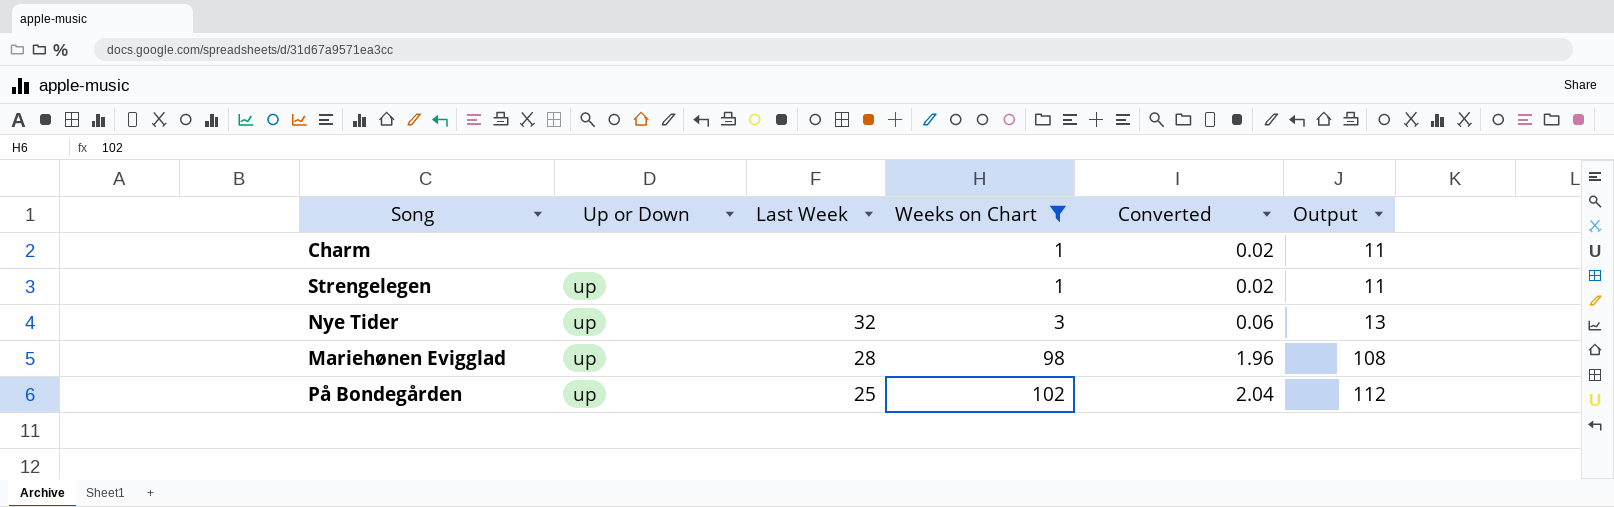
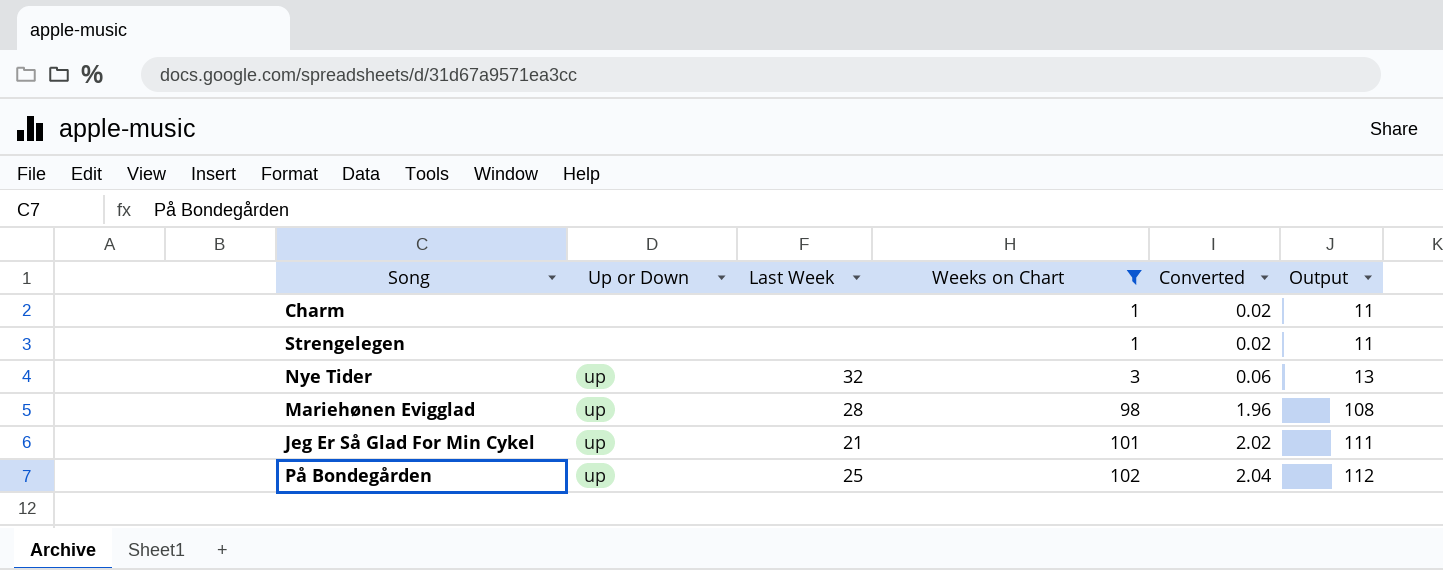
Strengelegen | Up or Down: up -> none
row Jeg Er Så Glad For Min Cykel: none -> up | 21 | 101 | 2.02 | 111

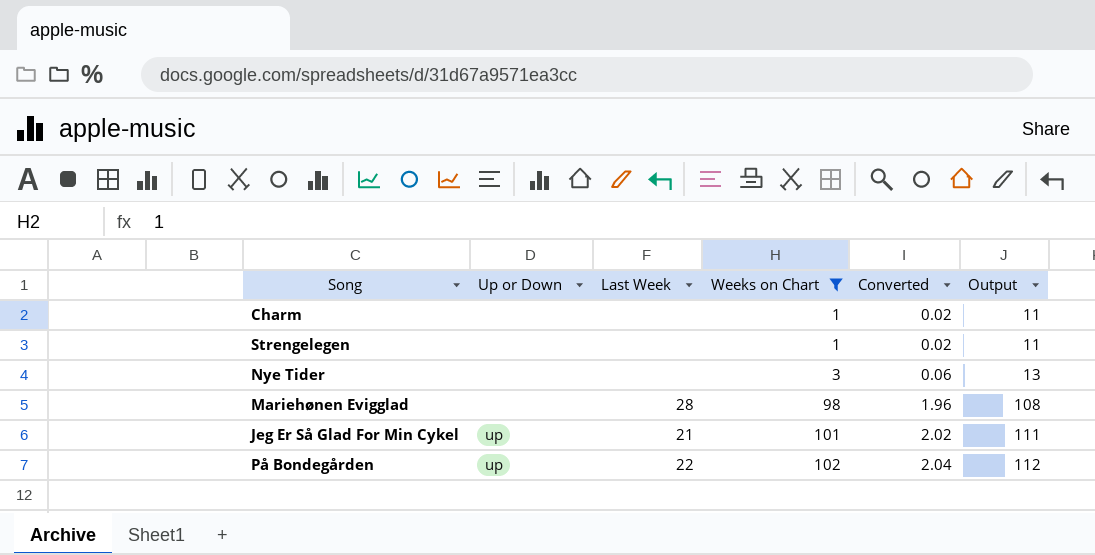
Nye Tider | Up or Down: up -> none
Nye Tider | Last Week: 32 -> none
Mariehønen Evigglad | Up or Down: up -> none
På Bondegården | Last Week: 25 -> 22

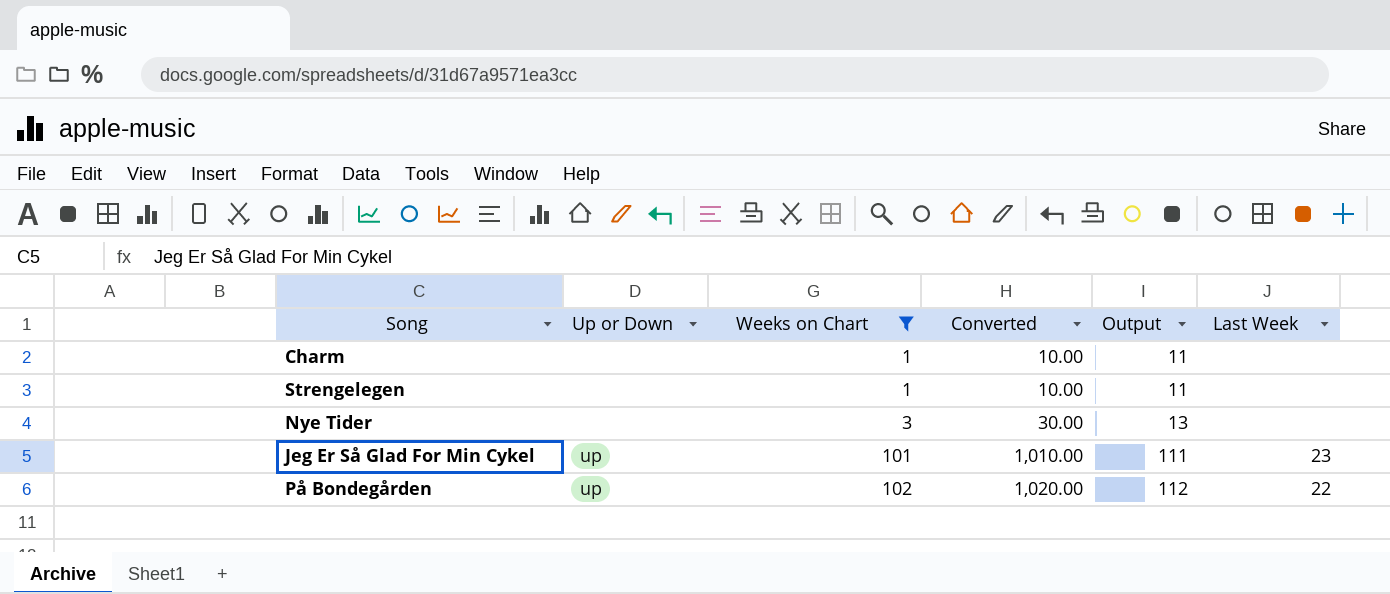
column Converted | formula: [Weeks on Chart] * 0.02 -> [Weeks on Chart] * 10
column Last Week | position: 3 -> 6
row Mariehønen Evigglad: none | 28 | 98 | 1.96 | 108 -> none
Jeg Er Så Glad For Min Cykel | Last Week: 21 -> 23

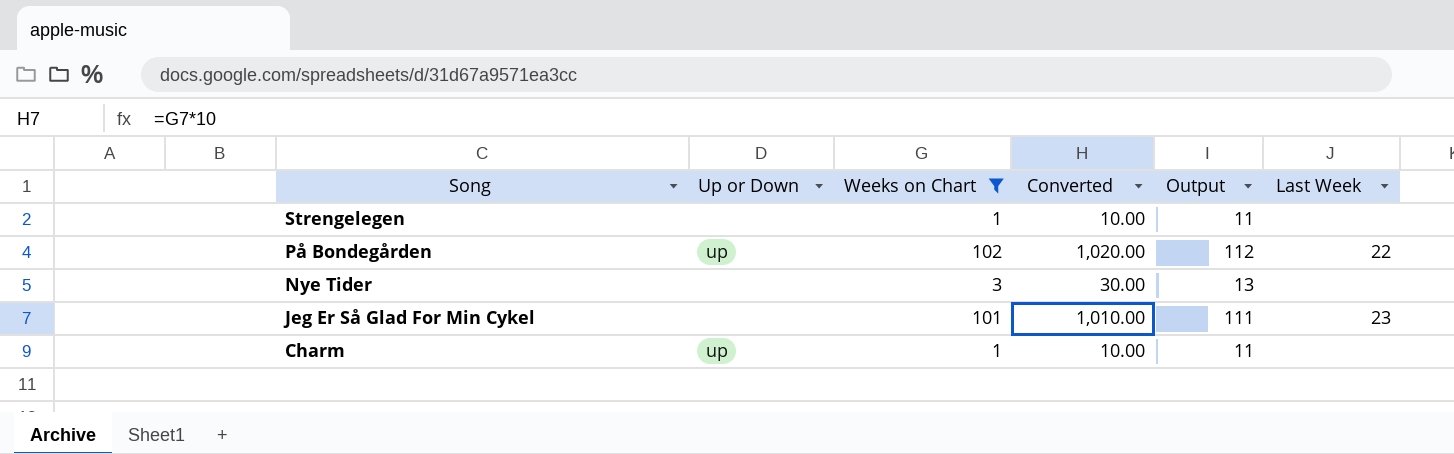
row order: Weeks on Chart ascending -> Song descending
Jeg Er Så Glad For Min Cykel | Up or Down: up -> none
Charm | Up or Down: none -> up

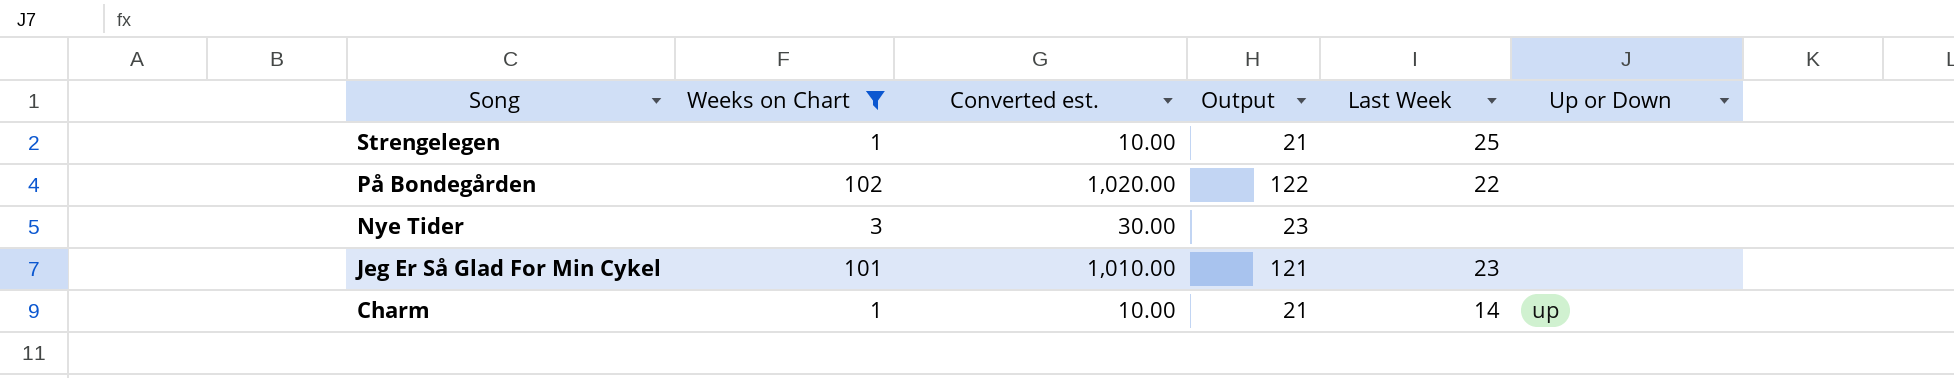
column name: Converted -> Converted est.
column Output | formula: [Weeks on Chart] + 10 -> [Weeks on Chart] + 20
column Up or Down | position: 2 -> 6
Strengelegen | Last Week: none -> 25
På Bondegården | Up or Down: up -> none
Charm | Last Week: none -> 14

